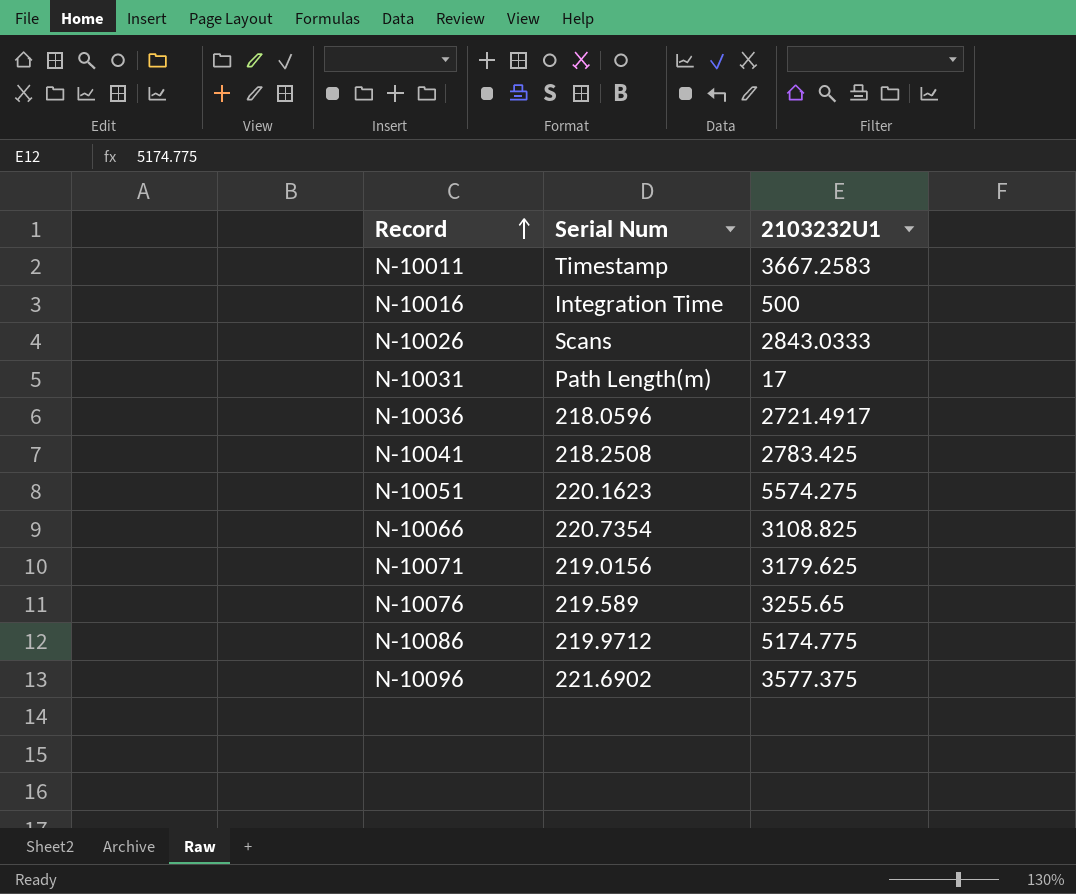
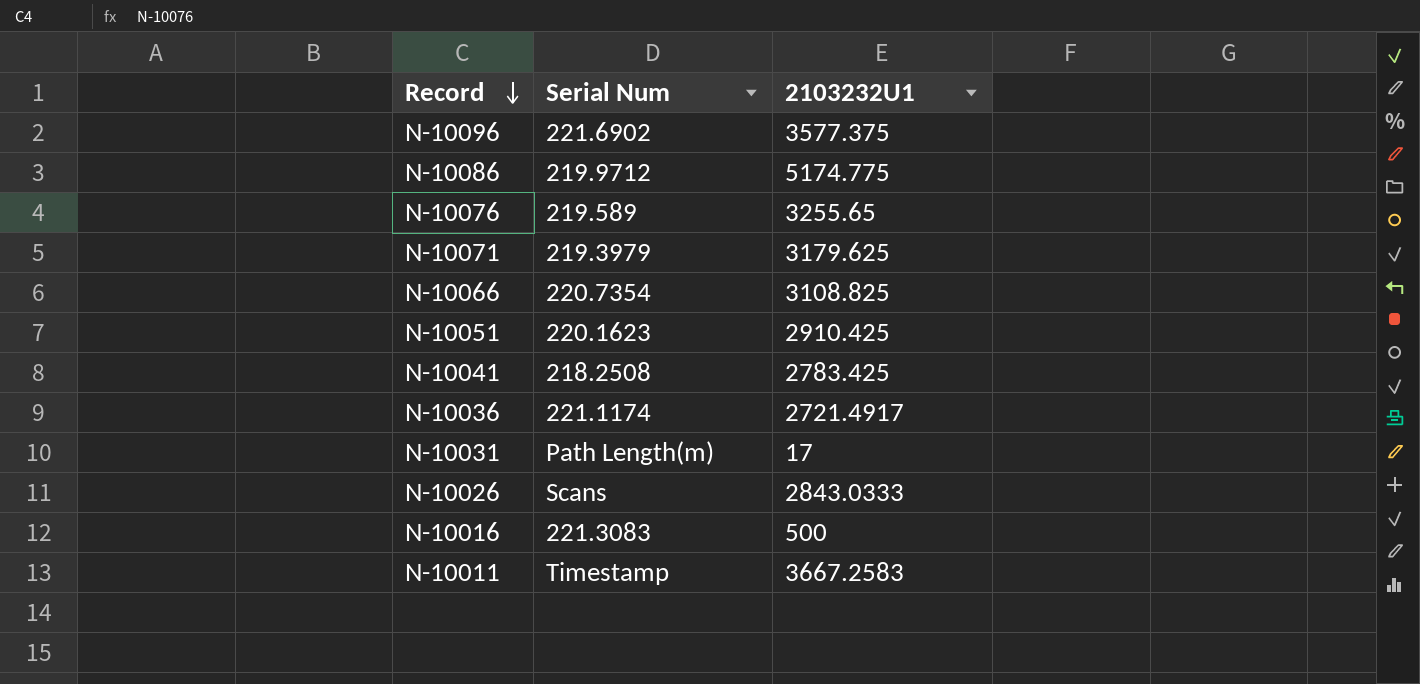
row order: Record ascending -> Record descending
N-10071 | Serial Num: 219.0156 -> 219.3979
N-10051 | 2103232U1: 5574.275 -> 2910.425
N-10036 | Serial Num: 218.0596 -> 221.1174
N-10016 | Serial Num: Integration Time -> 221.3083

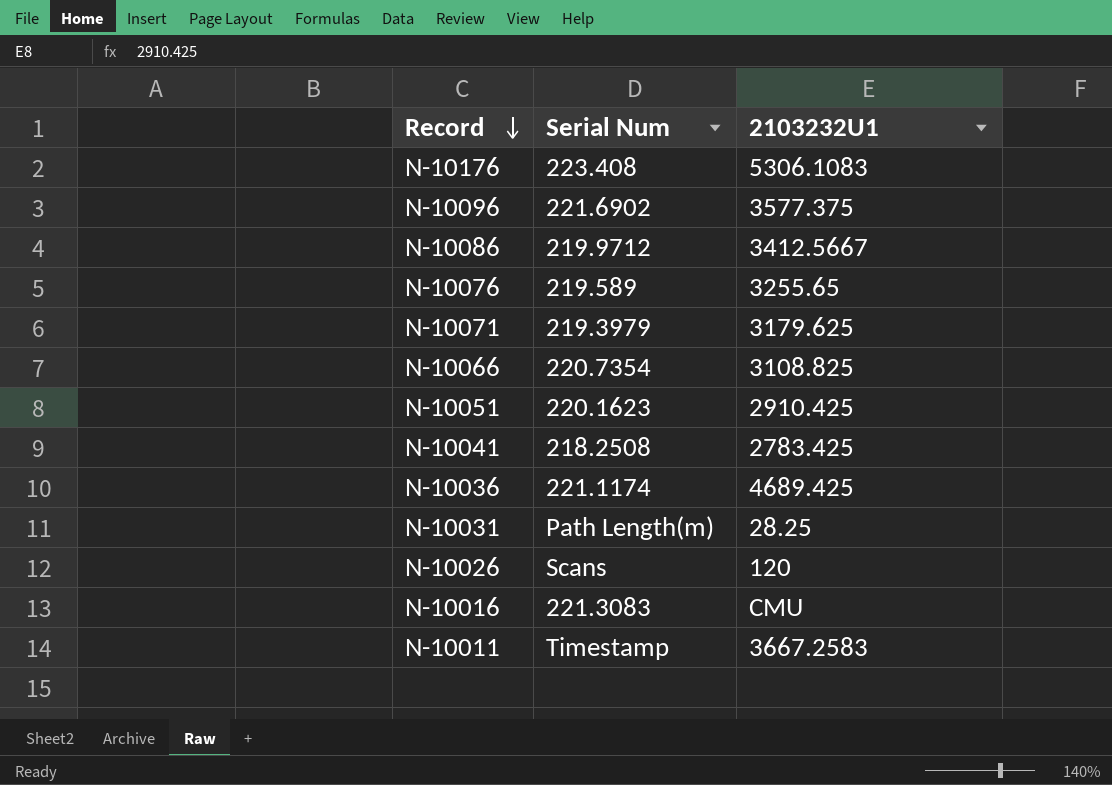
row N-10176: none -> 223.408 | 5306.1083
N-10086 | 2103232U1: 5174.775 -> 3412.5667
N-10036 | 2103232U1: 2721.4917 -> 4689.425
N-10031 | 2103232U1: 17 -> 28.25
N-10026 | 2103232U1: 2843.0333 -> 120
N-10016 | 2103232U1: 500 -> CMU

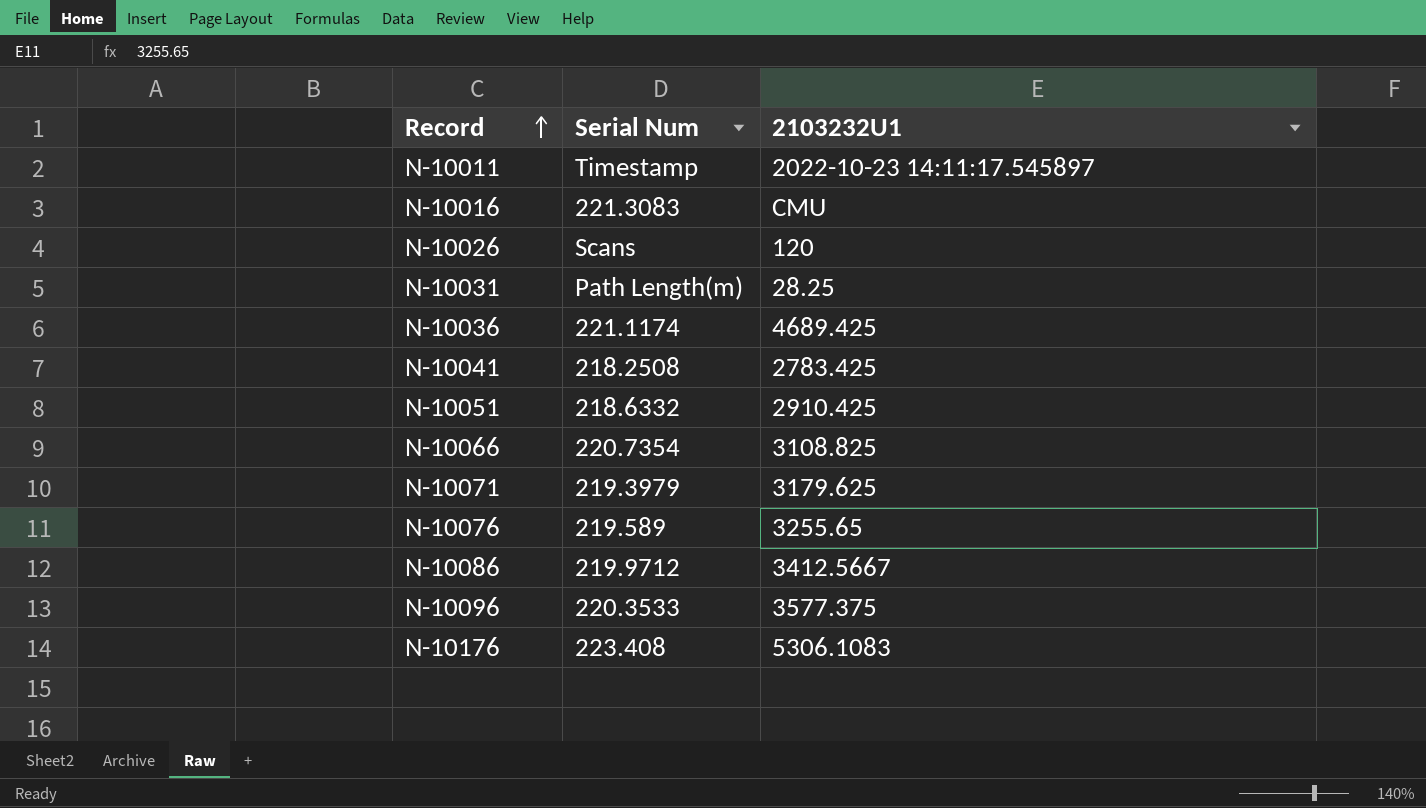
row order: Record descending -> Record ascending
N-10011 | 2103232U1: 3667.2583 -> 2022-10-23 14:11:17.545897
N-10051 | Serial Num: 220.1623 -> 218.6332
N-10096 | Serial Num: 221.6902 -> 220.3533

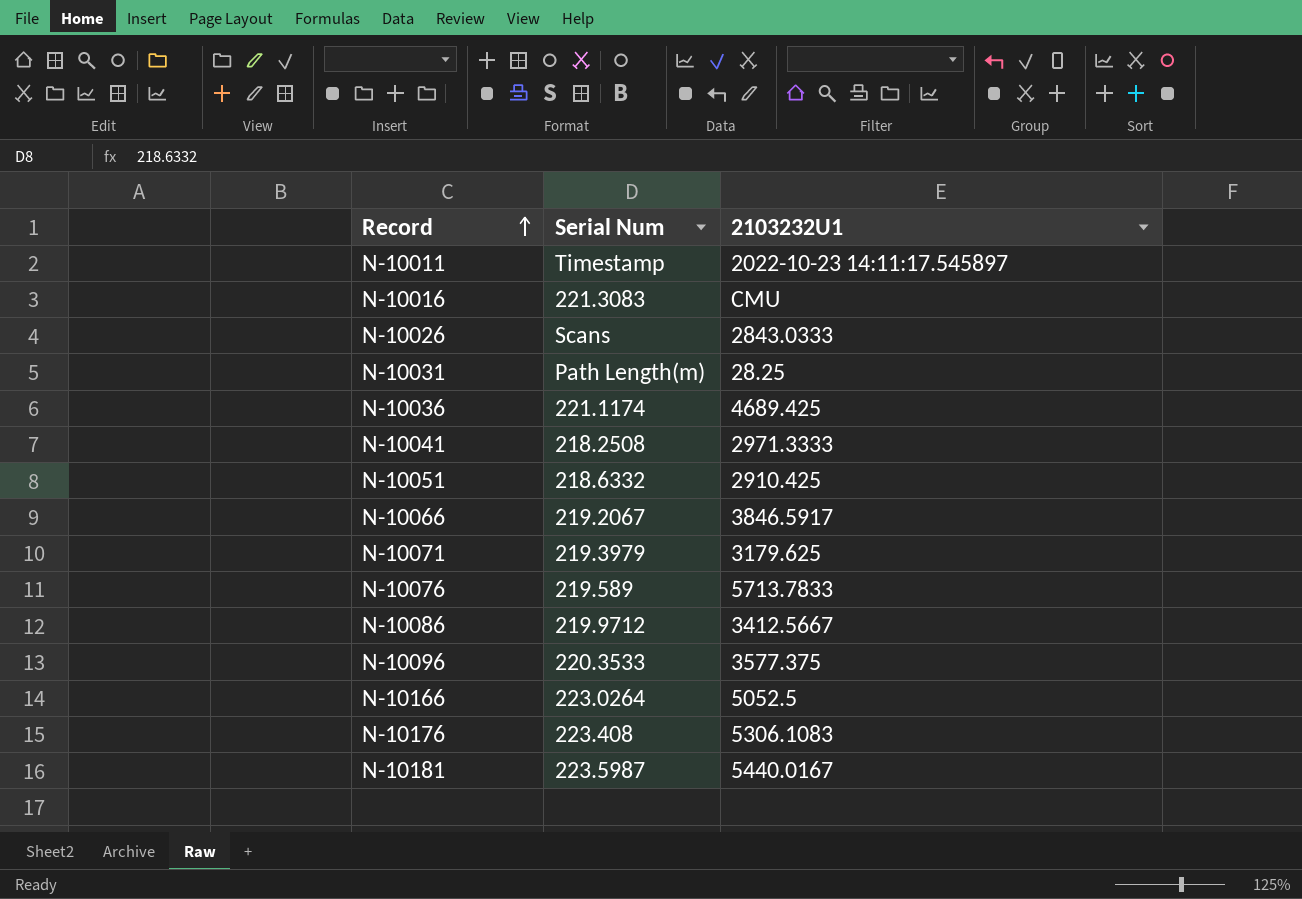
N-10026 | 2103232U1: 120 -> 2843.0333
N-10041 | 2103232U1: 2783.425 -> 2971.3333
N-10066 | Serial Num: 220.7354 -> 219.2067
N-10066 | 2103232U1: 3108.825 -> 3846.5917
N-10076 | 2103232U1: 3255.65 -> 5713.7833
row N-10166: none -> 223.0264 | 5052.5
row N-10181: none -> 223.5987 | 5440.0167

